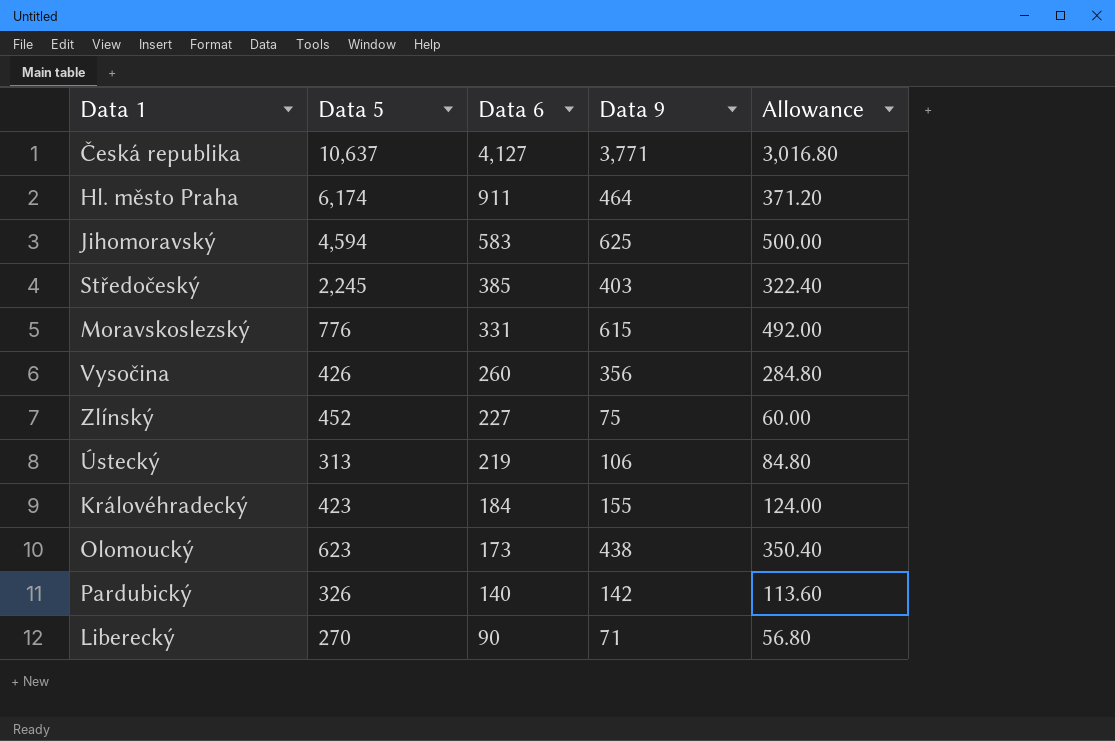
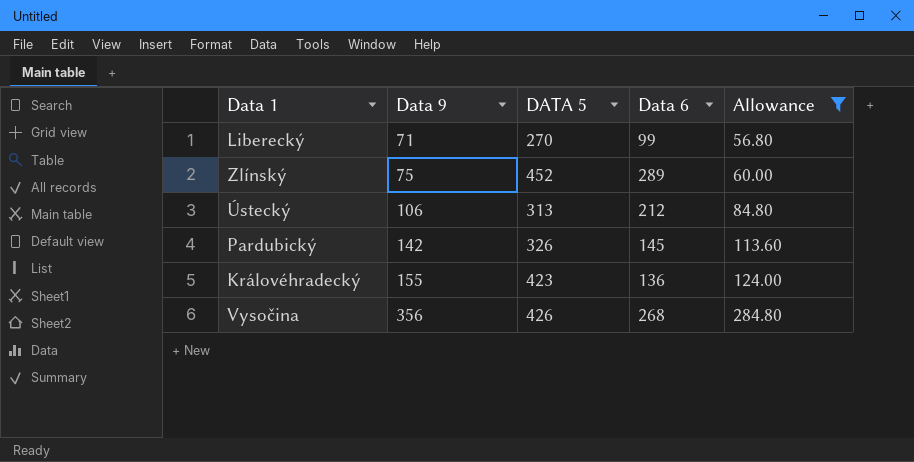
filter: none -> Allowance <= 284.80
row order: Data 6 descending -> Data 9 ascending
column Data 9 | position: 4 -> 2
column name: Data 5 -> DATA 5
Liberecký | Data 6: 90 -> 99
Zlínský | Data 6: 227 -> 289
Ústecký | Data 6: 219 -> 212
Pardubický | Data 6: 140 -> 145
Královéhradecký | Data 6: 184 -> 136
Vysočina | Data 6: 260 -> 268

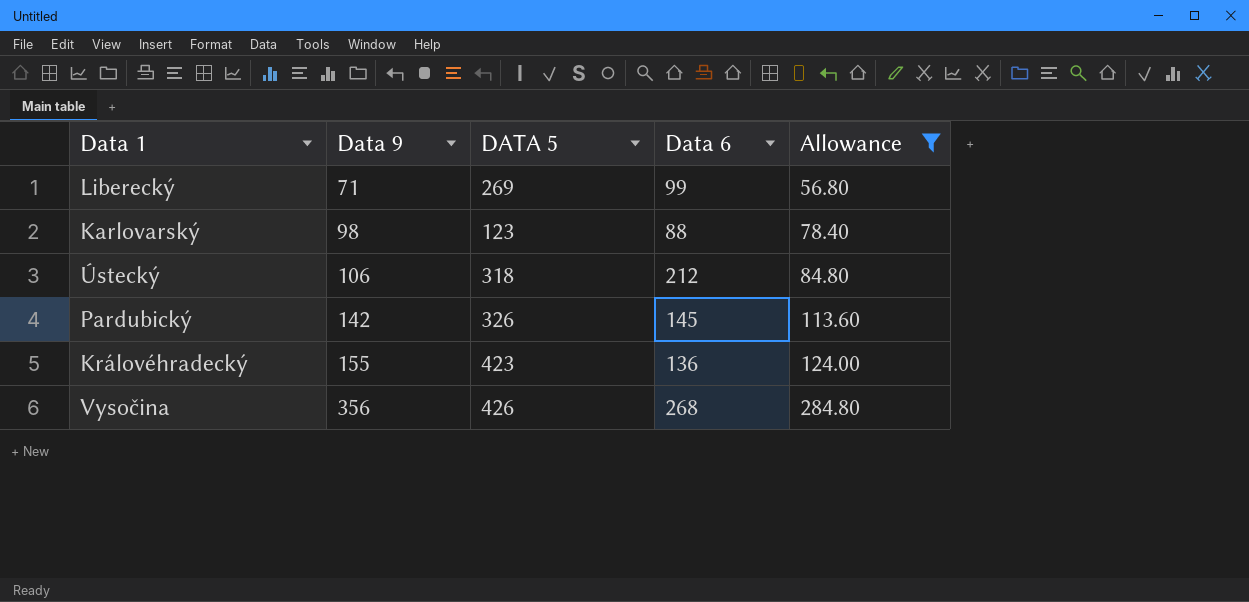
row Zlínský: 75 | 452 | 289 | 60.00 -> none
Liberecký | DATA 5: 270 -> 269
row Karlovarský: none -> 98 | 123 | 88 | 78.40
Ústecký | DATA 5: 313 -> 318

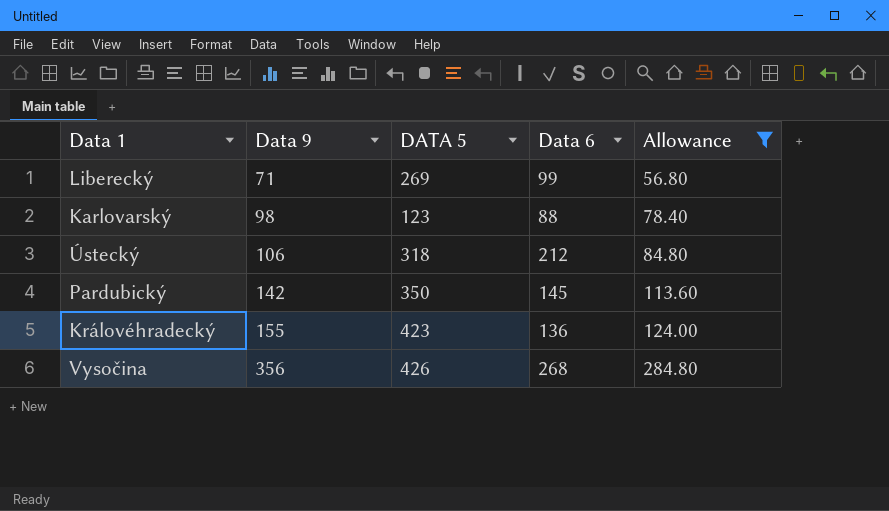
Pardubický | DATA 5: 326 -> 350

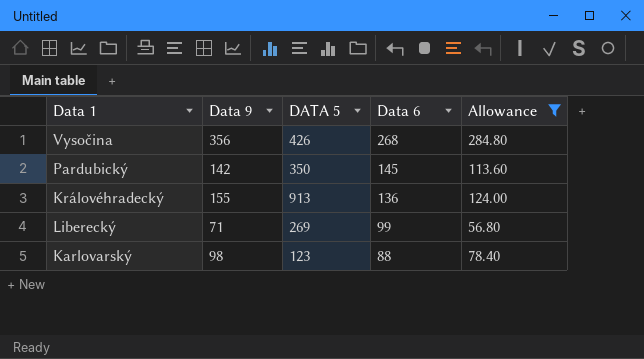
row order: Data 9 ascending -> Data 6 descending
row Ústecký: 106 | 318 | 212 | 84.80 -> none
Královéhradecký | DATA 5: 423 -> 913

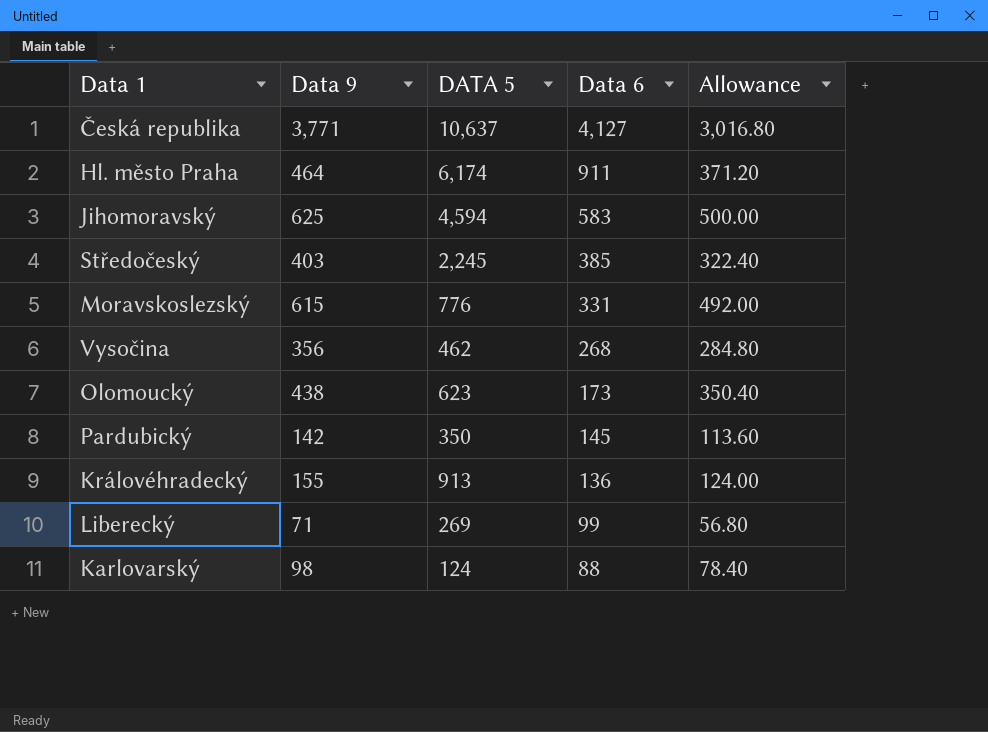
filter: Allowance <= 284.80 -> none
Vysočina | DATA 5: 426 -> 462
Karlovarský | DATA 5: 123 -> 124

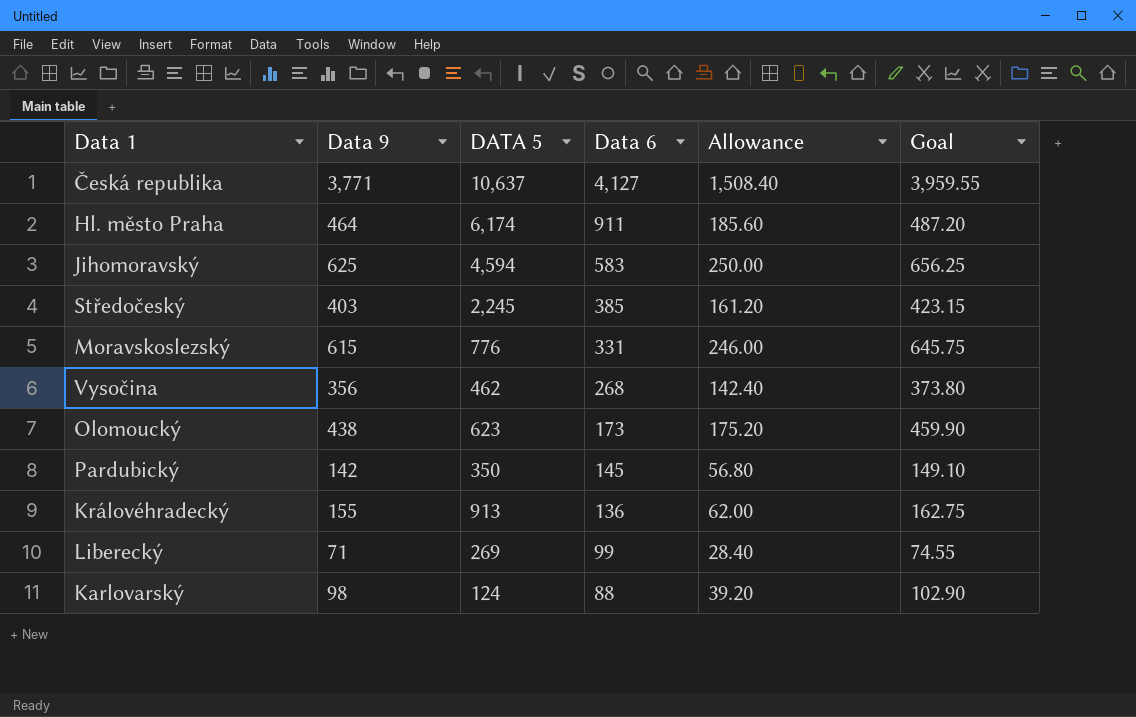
column Allowance | formula: [Data 9] * 0.8 -> [Data 9] * 0.4
column Goal | formula: none -> [Data 9] * 1.05

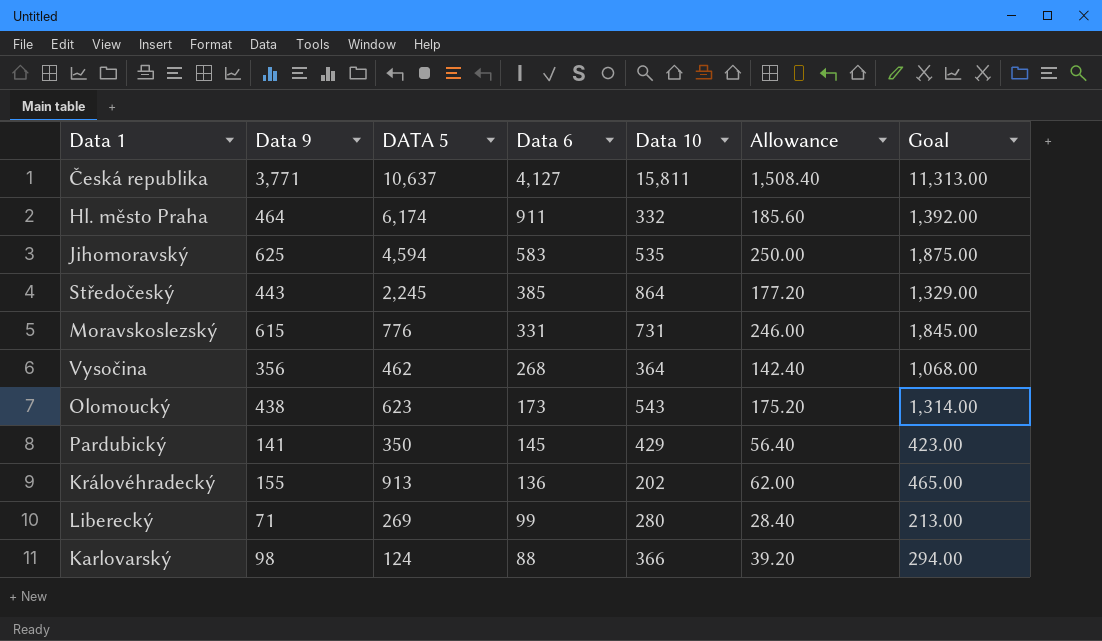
column Data 10 | position: none -> 5
column Goal | formula: [Data 9] * 1.05 -> [Data 9] * 3
Středočeský | Data 9: 403 -> 443
Středočeský | Allowance: 161.20 -> 177.20
Pardubický | Data 9: 142 -> 141
Pardubický | Allowance: 56.80 -> 56.40

